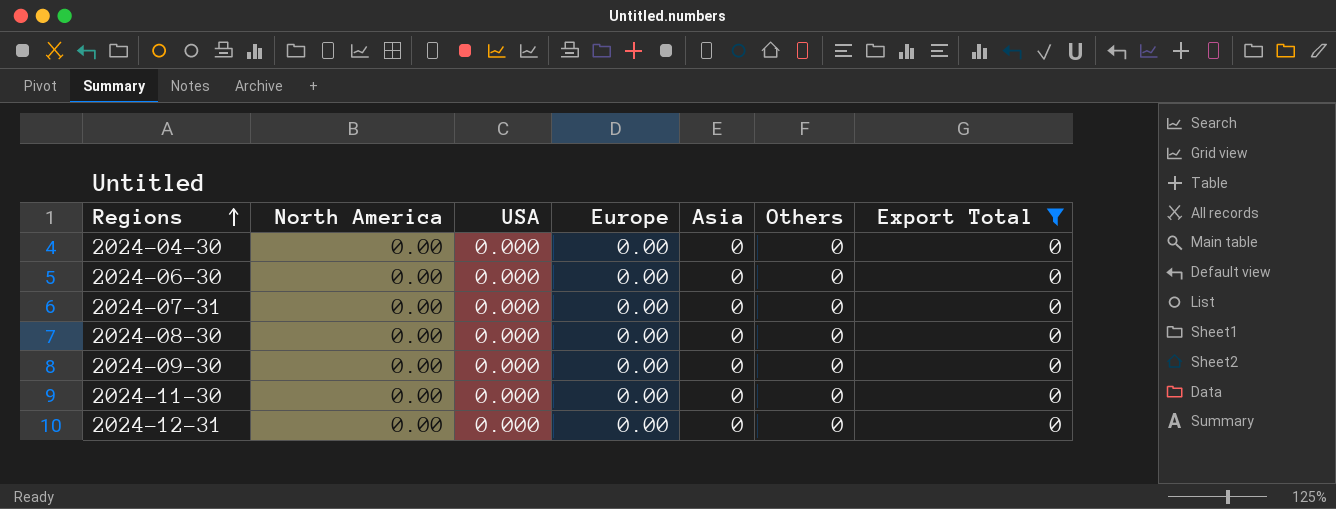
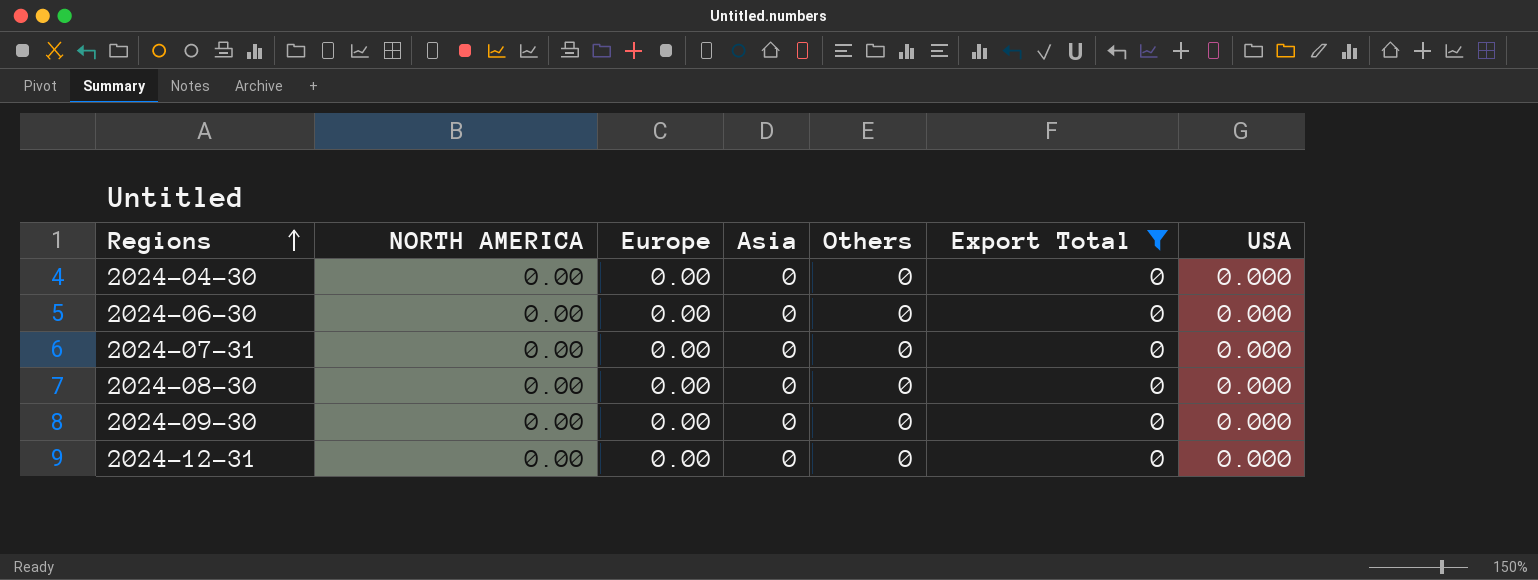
column name: North America -> NORTH AMERICA
column USA | position: 3 -> 7
row 2024-11-30: 0.00 | 0.000 | 0.00 | 0 | 0 | 0 -> none

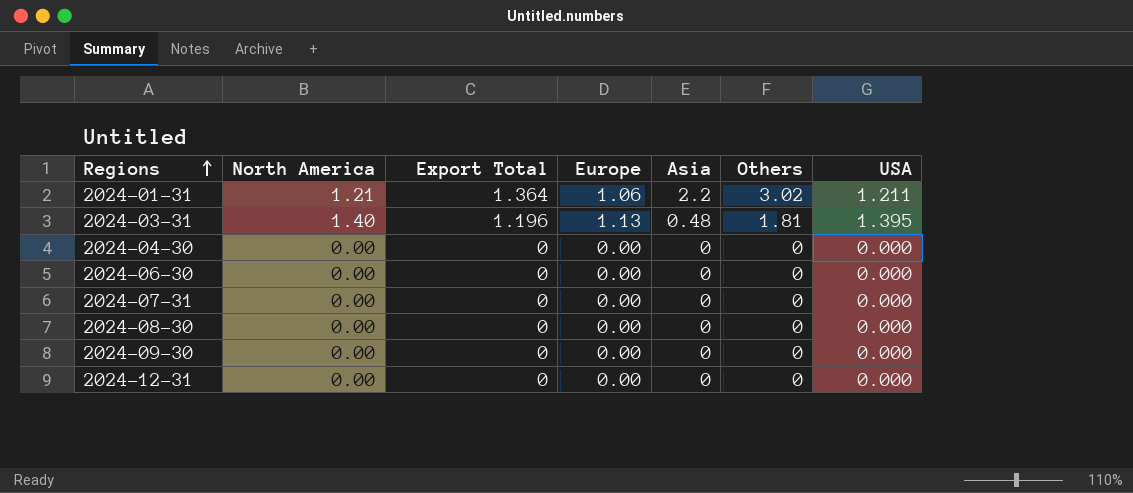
filter: Export Total = 0 -> none
column name: NORTH AMERICA -> North America
column Export Total | position: 6 -> 3

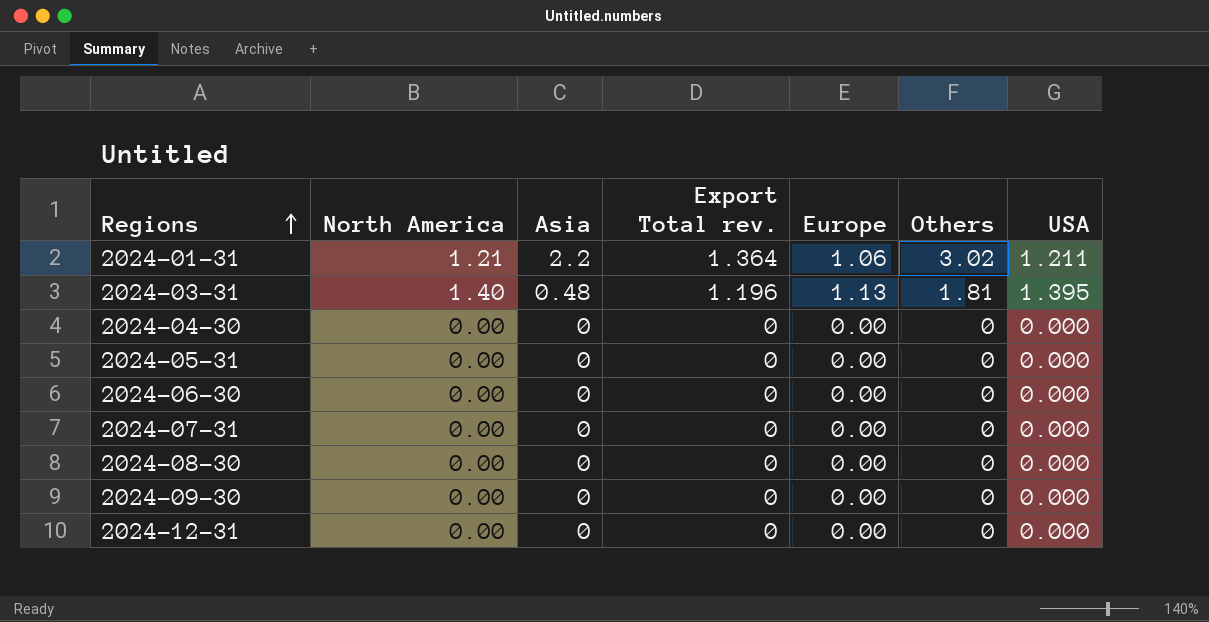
column Asia | position: 5 -> 3
column name: Export Total -> Export Total rev.
row 2024-05-31: none -> 0.00 | 0 | 0 | 0.00 | 0 | 0.000

